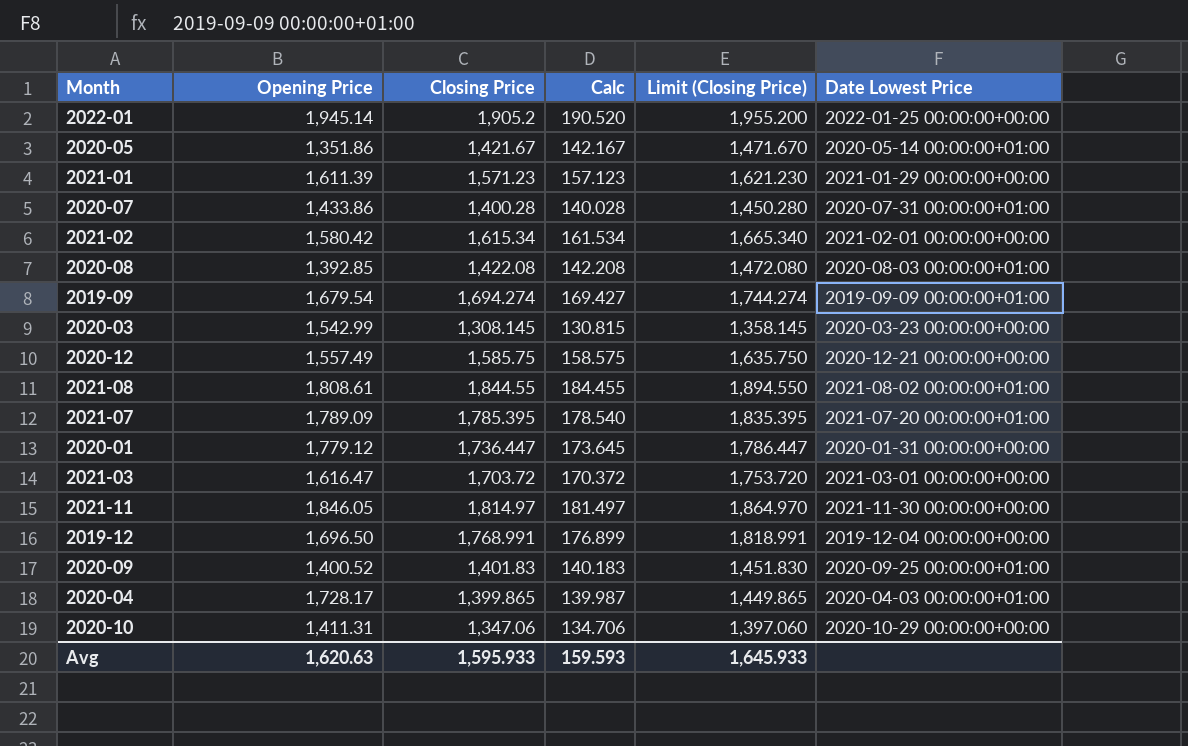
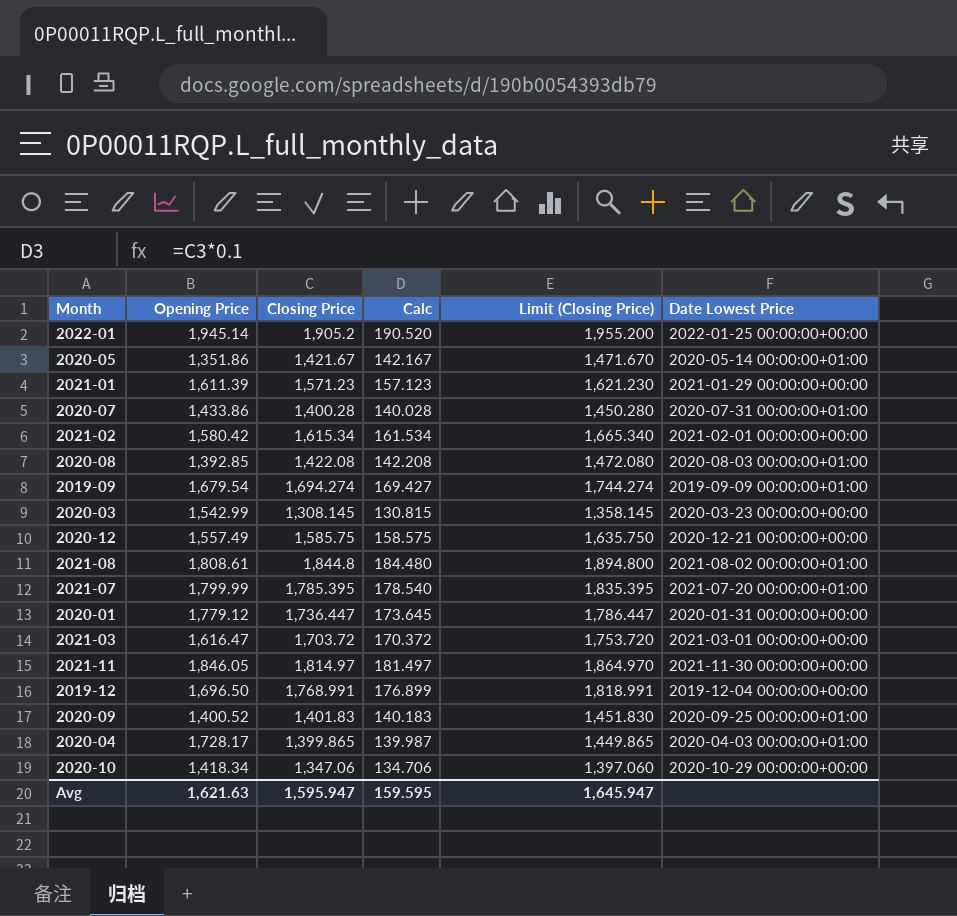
2021-08 | Closing Price: 1,844.55 -> 1,844.8
2021-08 | Calc: 184.455 -> 184.480
2021-08 | Limit (Closing Price): 1,894.550 -> 1,894.800
2021-07 | Opening Price: 1,789.09 -> 1,799.99
2020-10 | Opening Price: 1,411.31 -> 1,418.34
Avg | Opening Price: 1,620.63 -> 1,621.63
Avg | Closing Price: 1,595.933 -> 1,595.947
Avg | Calc: 159.593 -> 159.595
Avg | Limit (Closing Price): 1,645.933 -> 1,645.947

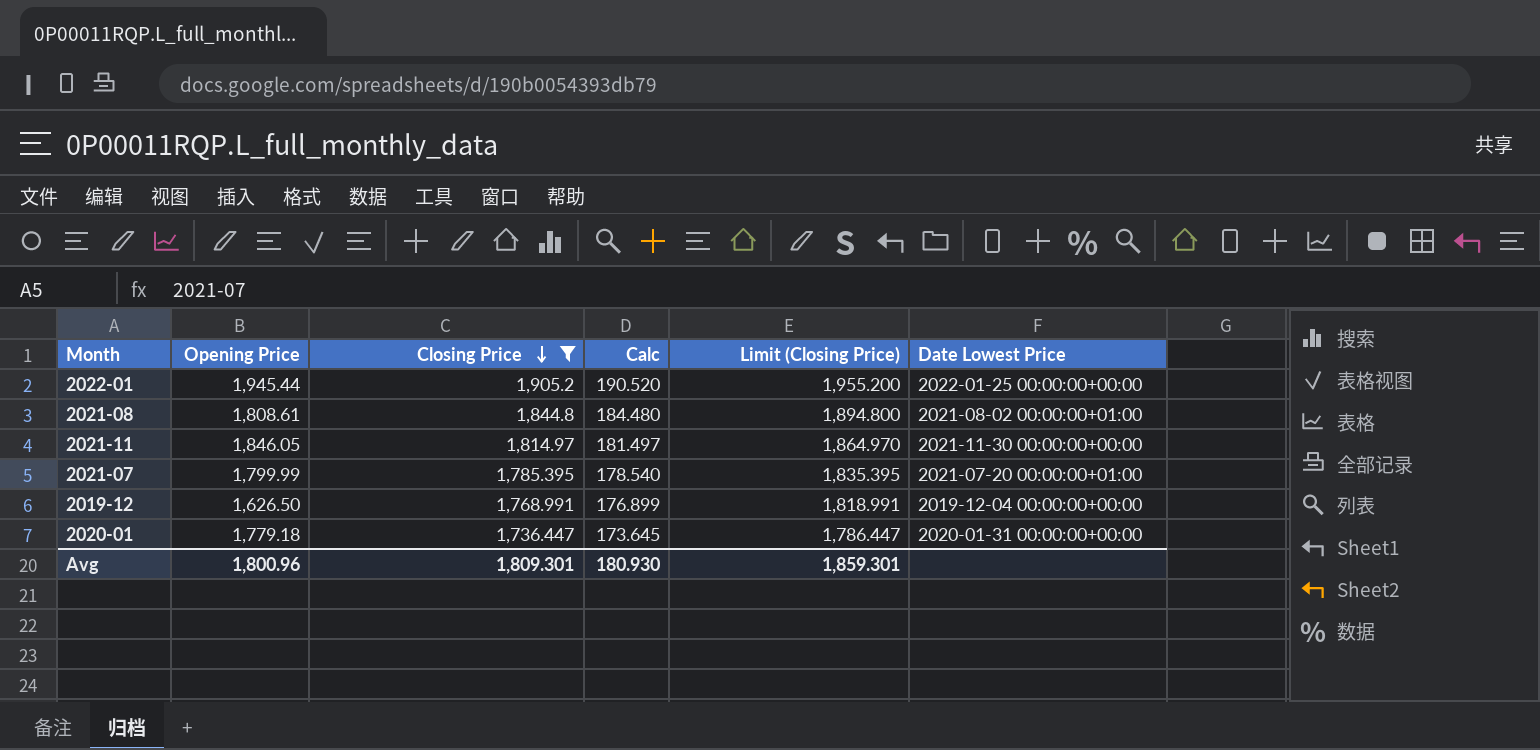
filter: none -> Closing Price >= 1,736.447
row order: none -> Closing Price descending
2022-01 | Opening Price: 1,945.14 -> 1,945.44
2019-12 | Opening Price: 1,696.50 -> 1,626.50
2020-01 | Opening Price: 1,779.12 -> 1,779.18
Avg | Opening Price: 1,621.63 -> 1,800.96
Avg | Closing Price: 1,595.947 -> 1,809.301
Avg | Calc: 159.595 -> 180.930
Avg | Limit (Closing Price): 1,645.947 -> 1,859.301

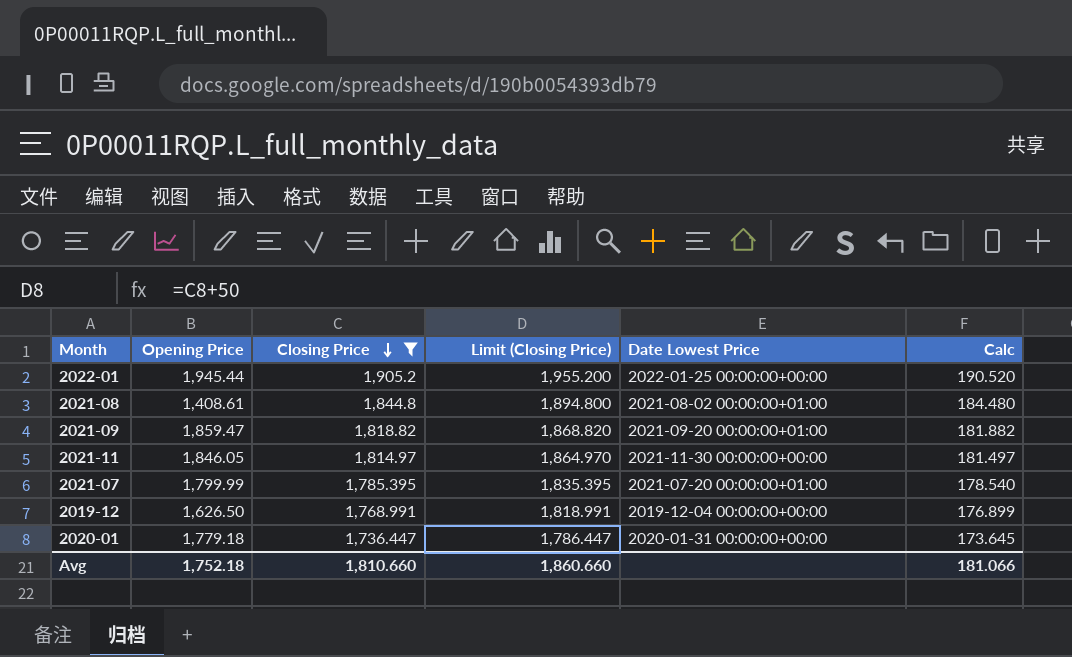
column Calc | position: 4 -> 6
2021-08 | Opening Price: 1,808.61 -> 1,408.61
row 2021-09: none -> 1,859.47 | 1,818.82 | 1,868.820 | 2021-09-20 00:00:00+01:00 | 181.882
Avg | Opening Price: 1,800.96 -> 1,752.18
Avg | Closing Price: 1,809.301 -> 1,810.660
Avg | Limit (Closing Price): 1,859.301 -> 1,860.660
Avg | Calc: 180.930 -> 181.066

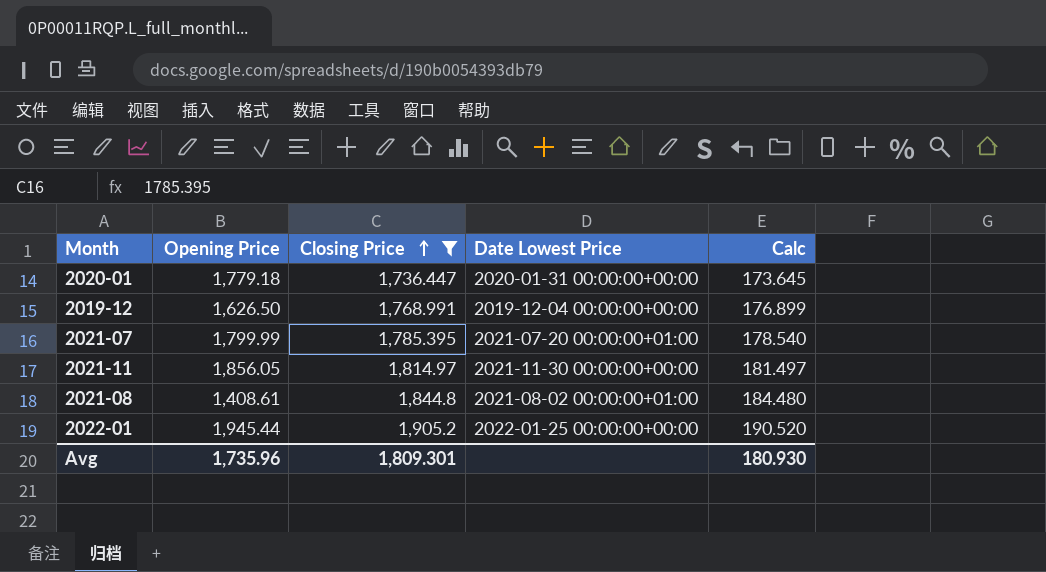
row order: Closing Price descending -> Closing Price ascending
column Limit (Closing Price) | formula: [Closing Price] + 50 -> none
row 2021-09: 1,859.47 | 1,818.82 | 1,868.820 | 2021-09-20 00:00:00+01:00 | 181.882 -> none
2021-11 | Opening Price: 1,846.05 -> 1,856.05
Avg | Opening Price: 1,752.18 -> 1,735.96
Avg | Closing Price: 1,810.660 -> 1,809.301
Avg | Calc: 181.066 -> 180.930

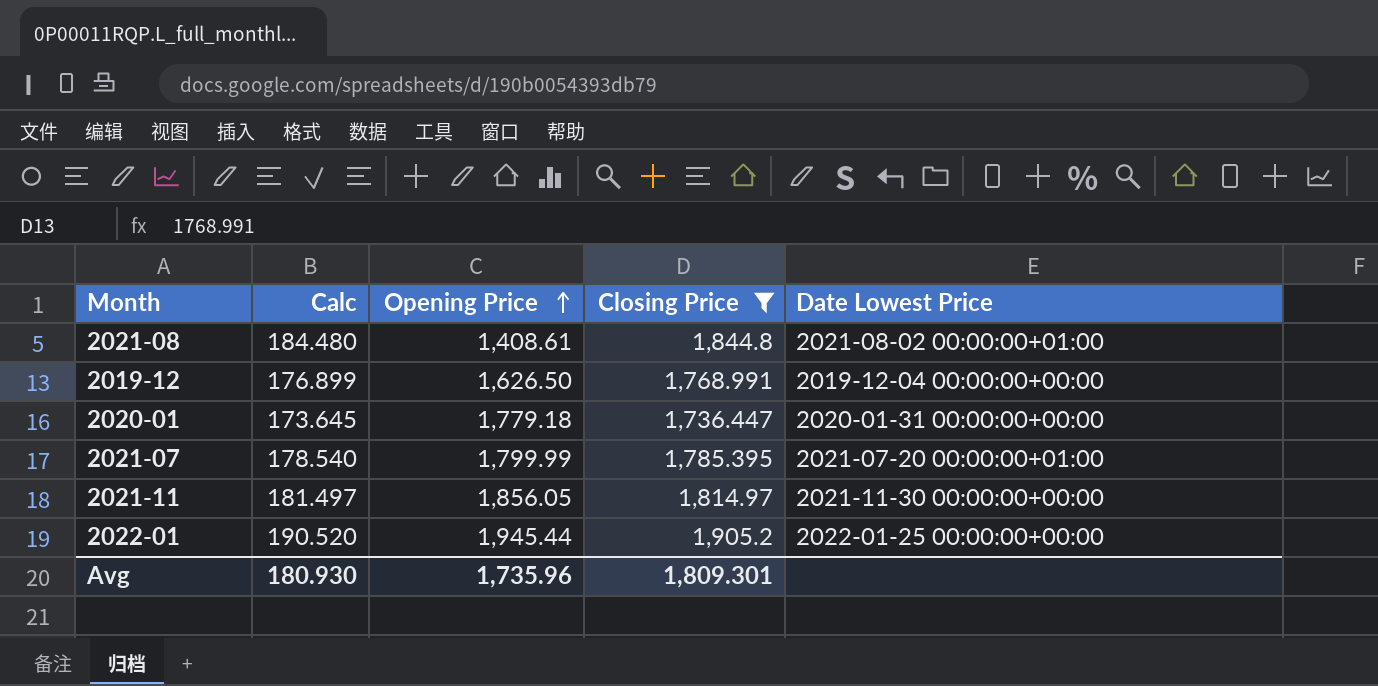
row order: Closing Price ascending -> Opening Price ascending
column Calc | position: 5 -> 2

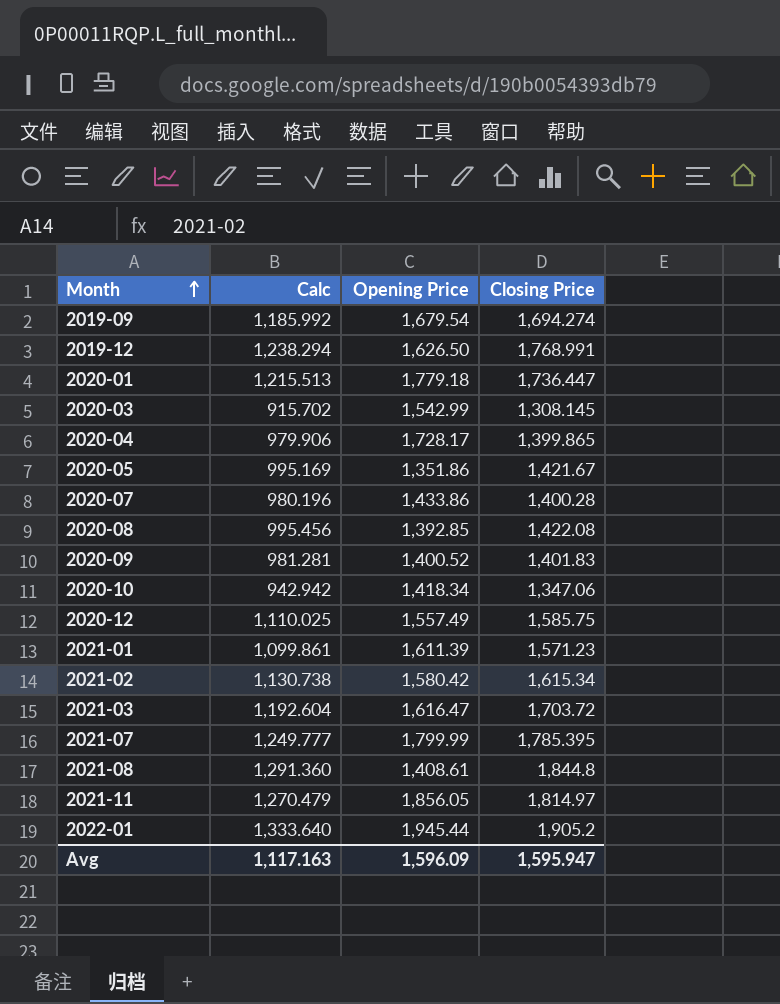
filter: Closing Price >= 1,736.447 -> none
row order: Opening Price ascending -> Month ascending
column Date Lowest Price | position: 5 -> none
column Calc | formula: [Closing Price] * 0.1 -> [Closing Price] * 0.7
Avg | Calc: 180.930 -> 1,117.163
Avg | Opening Price: 1,735.96 -> 1,596.09
Avg | Closing Price: 1,809.301 -> 1,595.947

